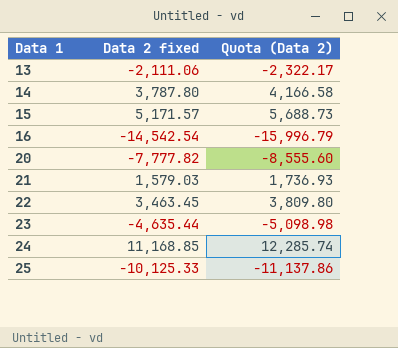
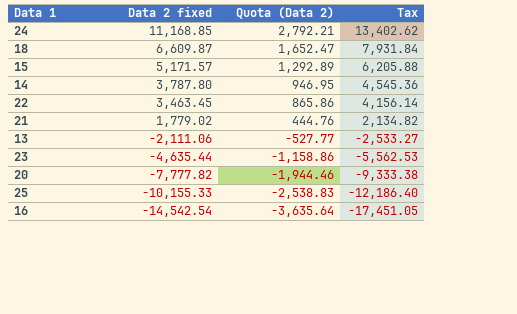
row order: Data 1 ascending -> Data 2 fixed descending
column Quota (Data 2) | formula: [Data 2 fixed] * 1.1 -> [Data 2 fixed] * 0.25
column Tax | formula: none -> [Data 2 fixed] * 1.2
row 18: none -> 6,609.87 | 1,652.47 | 7,931.84
21 | Data 2 fixed: 1,579.03 -> 1,779.02
25 | Data 2 fixed: -10,125.33 -> -10,155.33

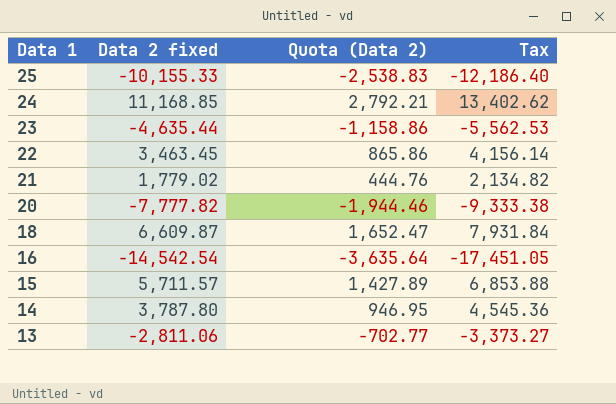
row order: Data 2 fixed descending -> Data 1 descending
15 | Data 2 fixed: 5,171.57 -> 5,711.57
15 | Quota (Data 2): 1,292.89 -> 1,427.89
15 | Tax: 6,205.88 -> 6,853.88
13 | Data 2 fixed: -2,111.06 -> -2,811.06
13 | Quota (Data 2): -527.77 -> -702.77
13 | Tax: -2,533.27 -> -3,373.27

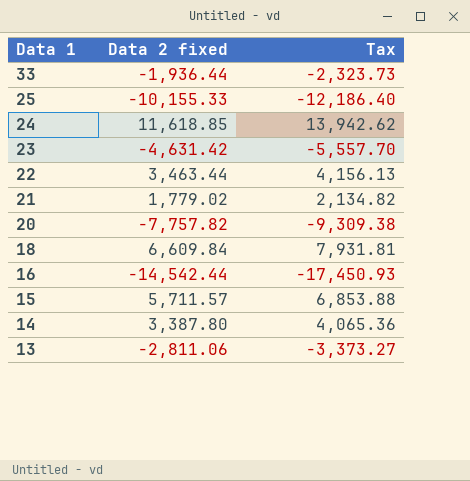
column Quota (Data 2) | formula: [Data 2 fixed] * 0.25 -> none
row 33: none -> -1,936.44 | -2,323.73
24 | Data 2 fixed: 11,168.85 -> 11,618.85
24 | Tax: 13,402.62 -> 13,942.62
23 | Data 2 fixed: -4,635.44 -> -4,631.42
23 | Tax: -5,562.53 -> -5,557.70
22 | Data 2 fixed: 3,463.45 -> 3,463.44
22 | Tax: 4,156.14 -> 4,156.13
20 | Data 2 fixed: -7,777.82 -> -7,757.82
20 | Tax: -9,333.38 -> -9,309.38
18 | Data 2 fixed: 6,609.87 -> 6,609.84
18 | Tax: 7,931.84 -> 7,931.81
16 | Data 2 fixed: -14,542.54 -> -14,542.44
16 | Tax: -17,451.05 -> -17,450.93
14 | Data 2 fixed: 3,787.80 -> 3,387.80
14 | Tax: 4,545.36 -> 4,065.36

